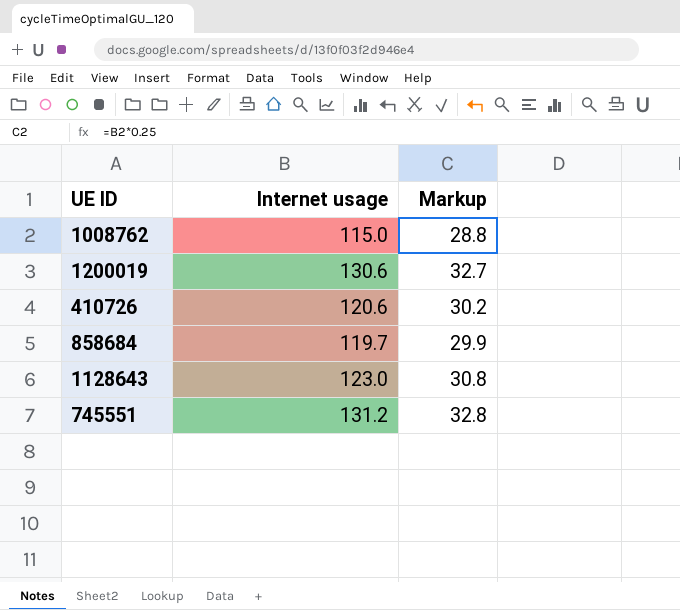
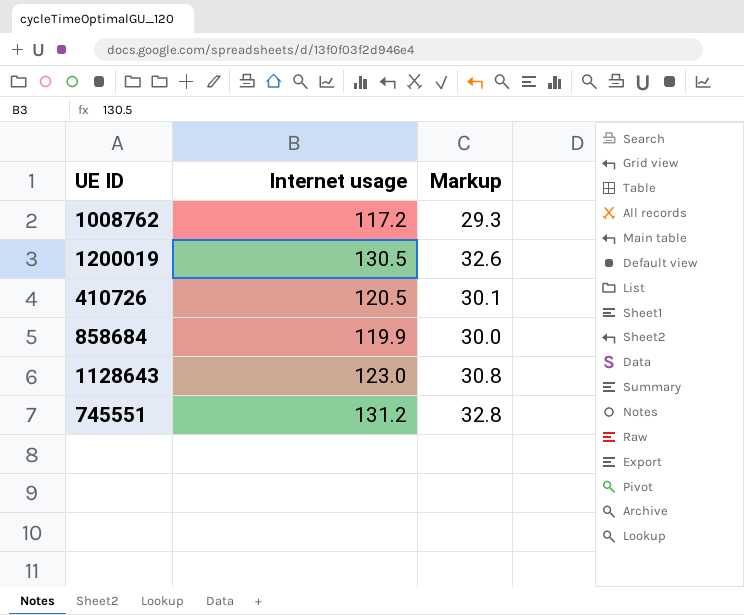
1008762 | Internet usage: 115.0 -> 117.2
1008762 | Markup: 28.8 -> 29.3
1200019 | Internet usage: 130.6 -> 130.5
1200019 | Markup: 32.7 -> 32.6
410726 | Internet usage: 120.6 -> 120.5
410726 | Markup: 30.2 -> 30.1
858684 | Internet usage: 119.7 -> 119.9
858684 | Markup: 29.9 -> 30.0

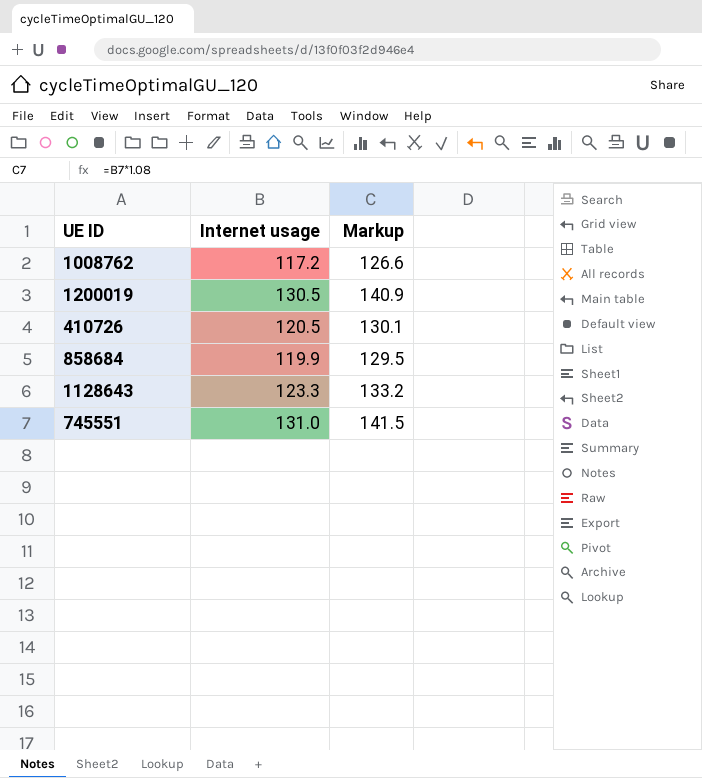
column Markup | formula: [Internet usage] * 0.25 -> [Internet usage] * 1.08
1128643 | Internet usage: 123.0 -> 123.3
745551 | Internet usage: 131.2 -> 131.0

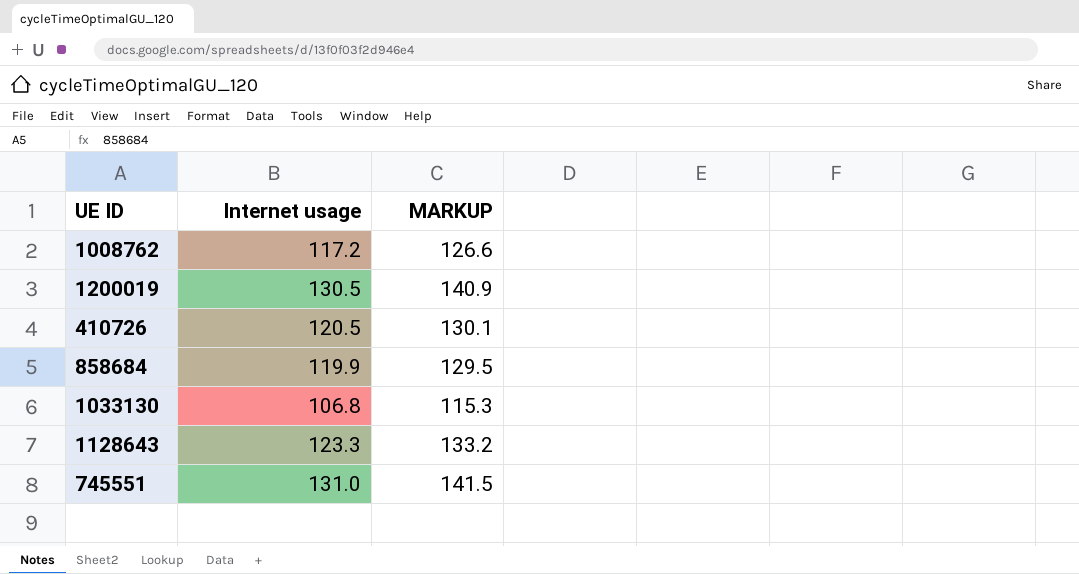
column name: Markup -> MARKUP
row 1033130: none -> 106.8 | 115.3

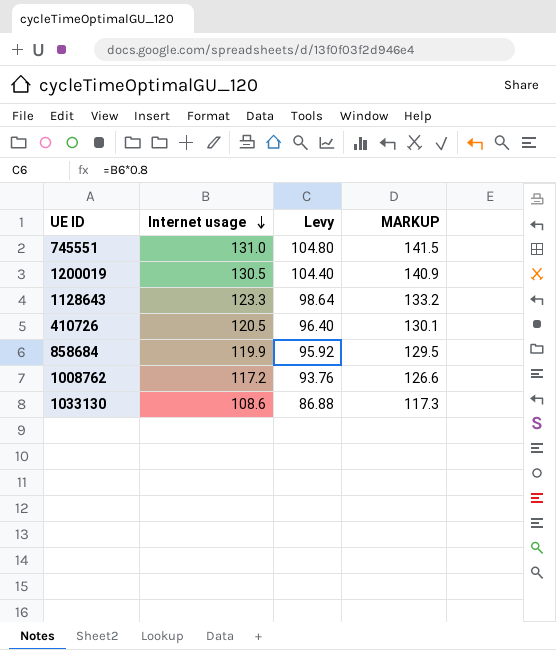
row order: none -> Internet usage descending
column Levy | formula: none -> [Internet usage] * 0.8
1033130 | Internet usage: 106.8 -> 108.6
1033130 | MARKUP: 115.3 -> 117.3

